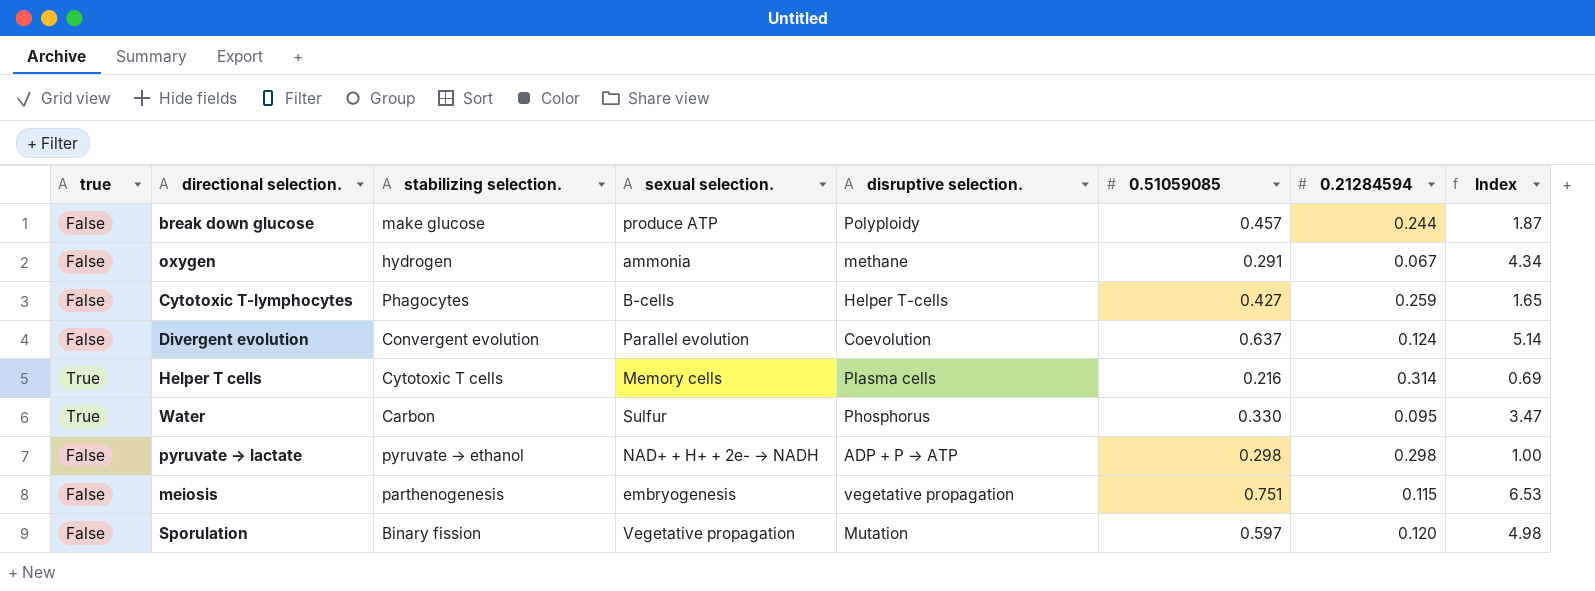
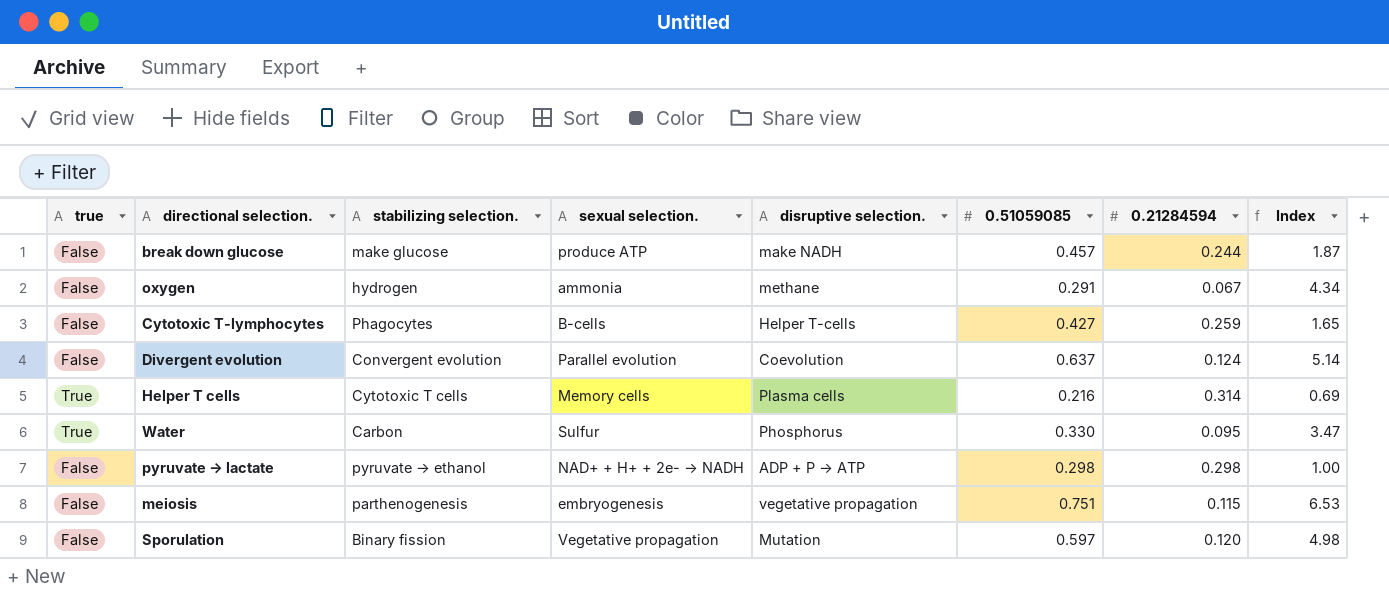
break down glucose | disruptive selection.: Polyploidy -> make NADH

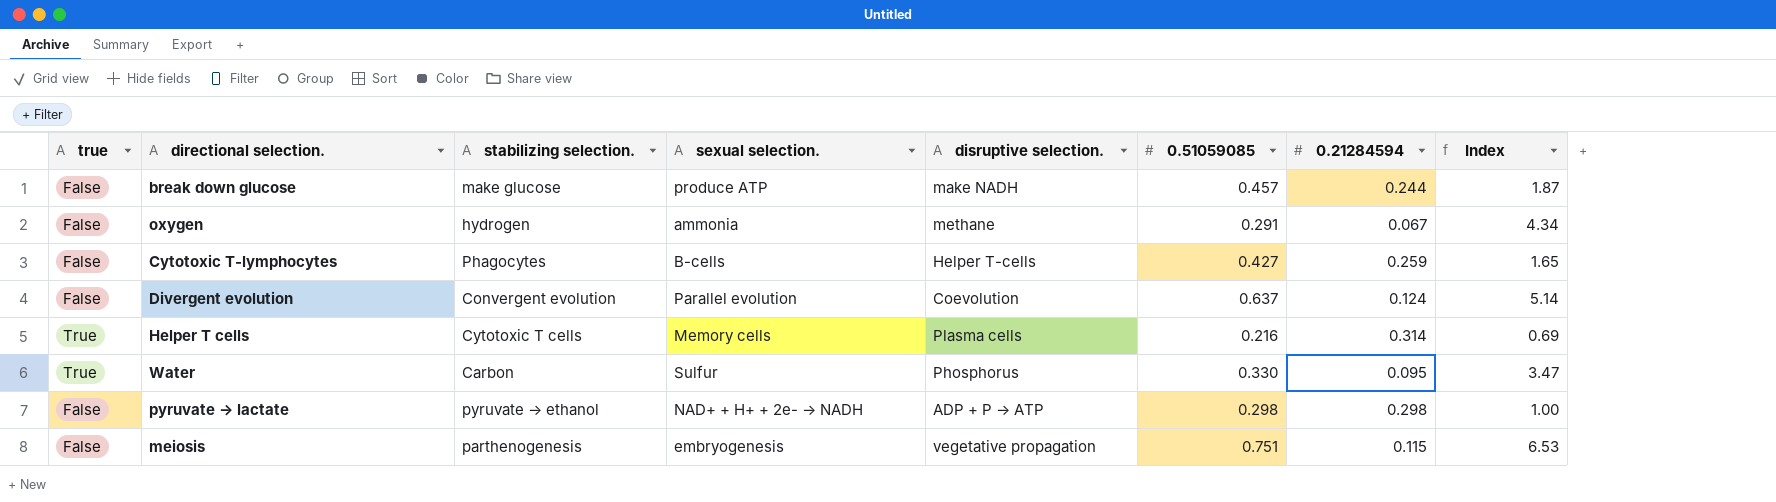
row Sporulation: False | Binary fission | Vegetative propagation | Mutation | 0.597 | 0.120 | 4.98 -> none

